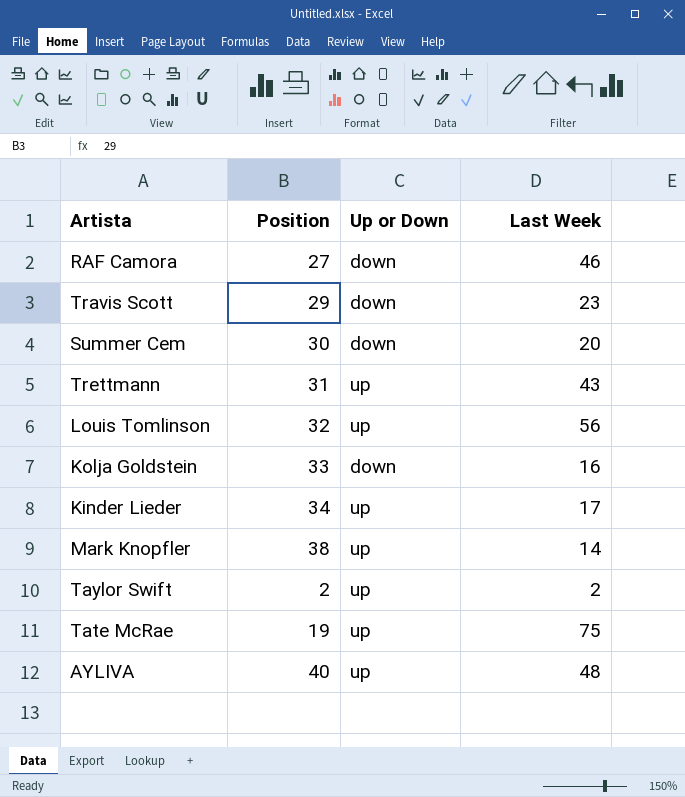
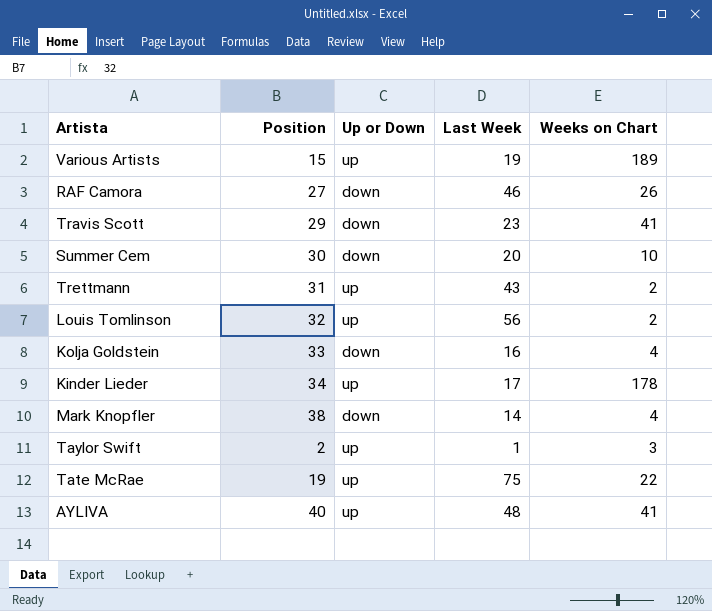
column Weeks on Chart | position: none -> 5
row Various Artists: none -> 15 | up | 19 | 189
Mark Knopfler | Up or Down: up -> down
Taylor Swift | Last Week: 2 -> 1

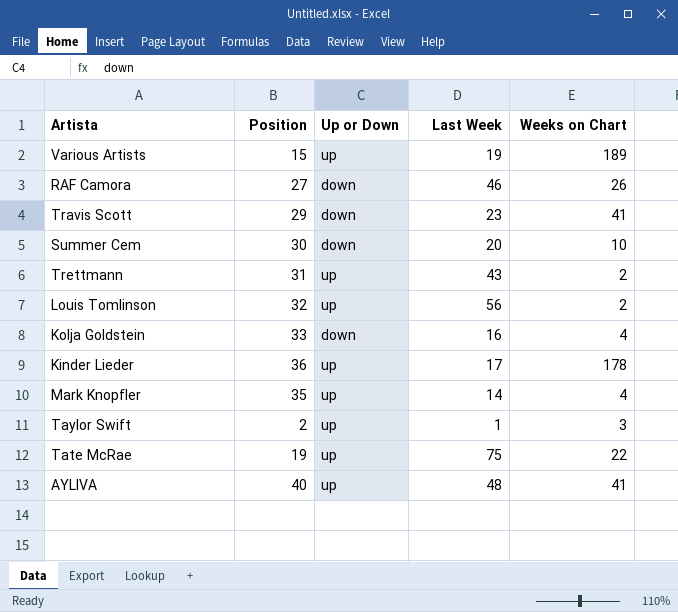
Kinder Lieder | Position: 34 -> 36
Mark Knopfler | Position: 38 -> 35
Mark Knopfler | Up or Down: down -> up

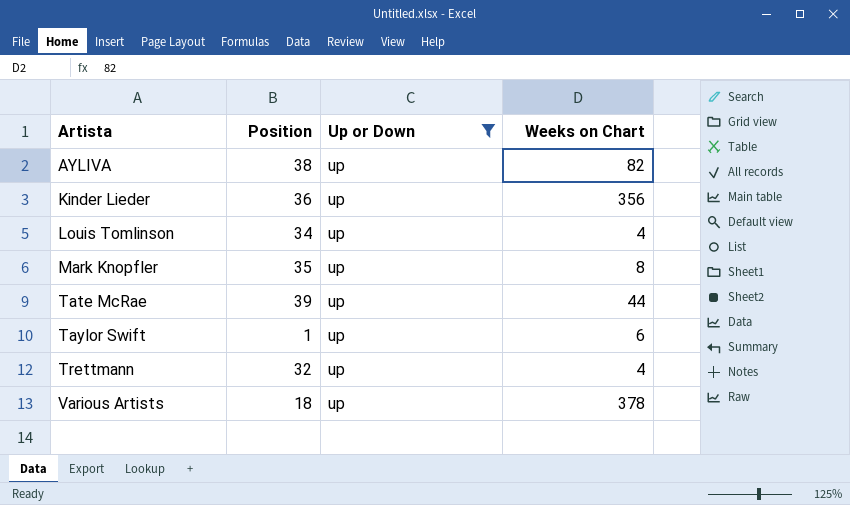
filter: none -> Up or Down = up
row order: none -> Artista ascending
column Last Week | position: 4 -> none
AYLIVA | Position: 40 -> 38
AYLIVA | Weeks on Chart: 41 -> 82
Kinder Lieder | Weeks on Chart: 178 -> 356
Louis Tomlinson | Position: 32 -> 34
Louis Tomlinson | Weeks on Chart: 2 -> 4
Mark Knopfler | Weeks on Chart: 4 -> 8
Tate McRae | Position: 19 -> 39
Tate McRae | Weeks on Chart: 22 -> 44
Taylor Swift | Position: 2 -> 1
Taylor Swift | Weeks on Chart: 3 -> 6
Trettmann | Position: 31 -> 32
Trettmann | Weeks on Chart: 2 -> 4
Various Artists | Position: 15 -> 18
Various Artists | Weeks on Chart: 189 -> 378

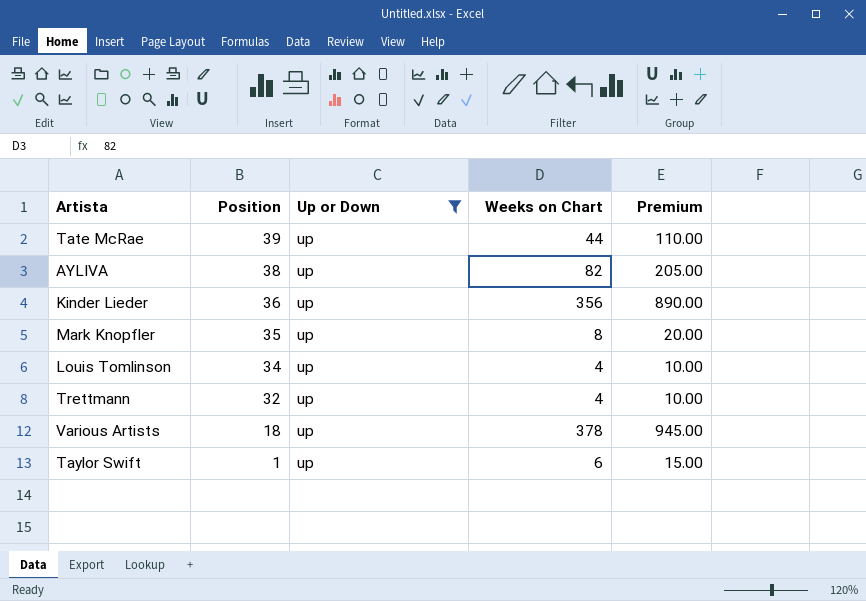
row order: Artista ascending -> Position descending
column Premium | formula: none -> [Weeks on Chart] * 2.5

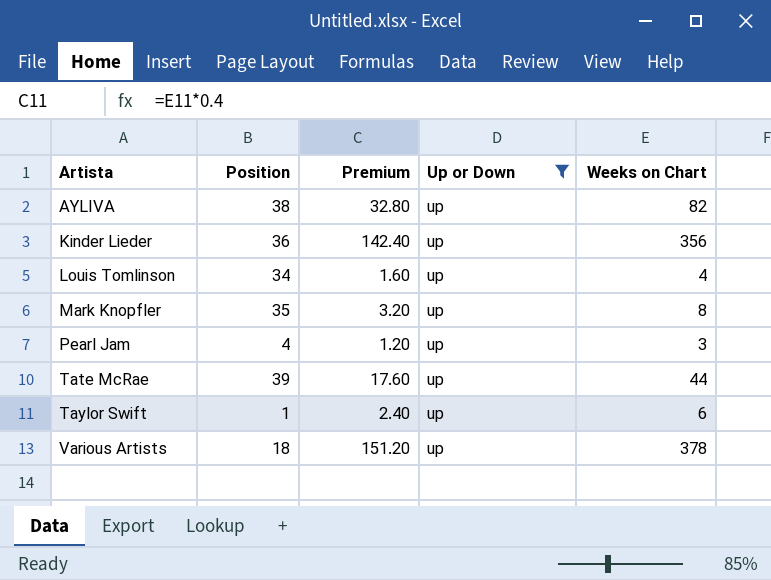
row order: Position descending -> Artista ascending
column Premium | formula: [Weeks on Chart] * 2.5 -> [Weeks on Chart] * 0.4
column Premium | position: 5 -> 3
row Trettmann: 32 | up | 4 | 10.00 -> none
row Pearl Jam: none -> 4 | 1.20 | up | 3

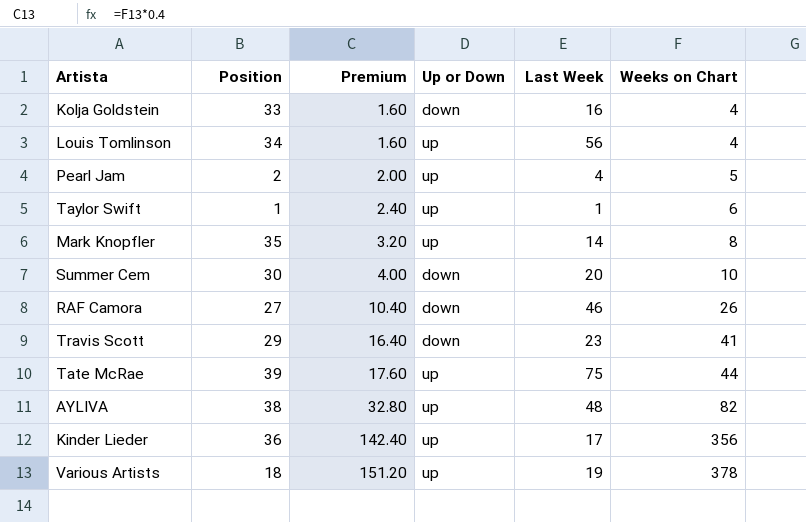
filter: Up or Down = up -> none
row order: Artista ascending -> Premium ascending
column Last Week | position: none -> 5
Pearl Jam | Position: 4 -> 2
Pearl Jam | Premium: 1.20 -> 2.00
Pearl Jam | Weeks on Chart: 3 -> 5

